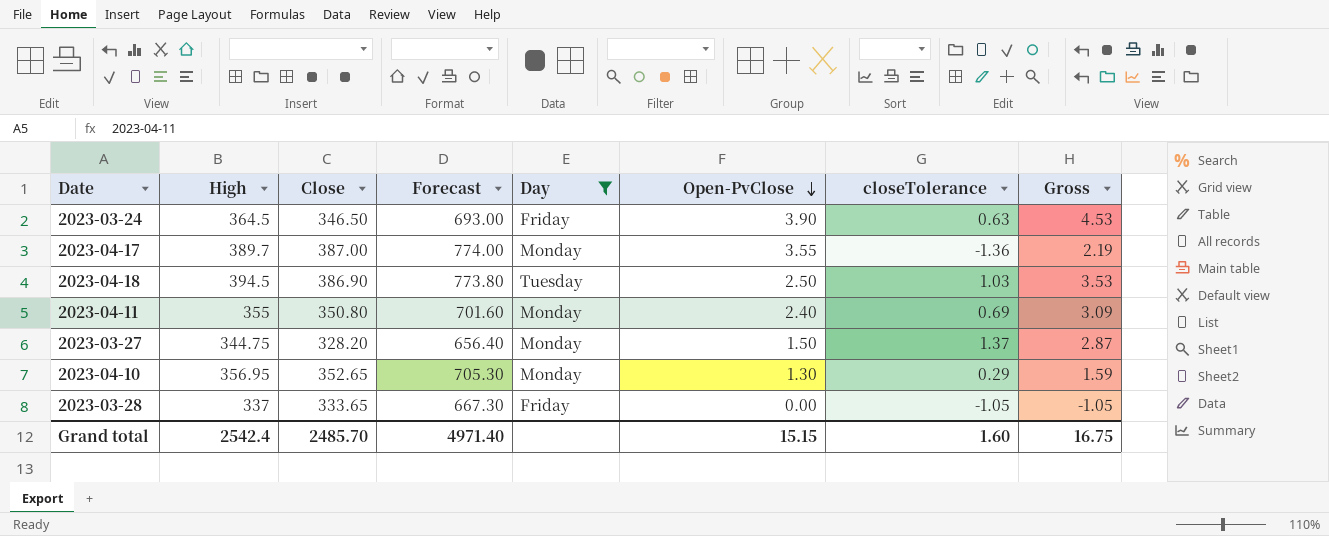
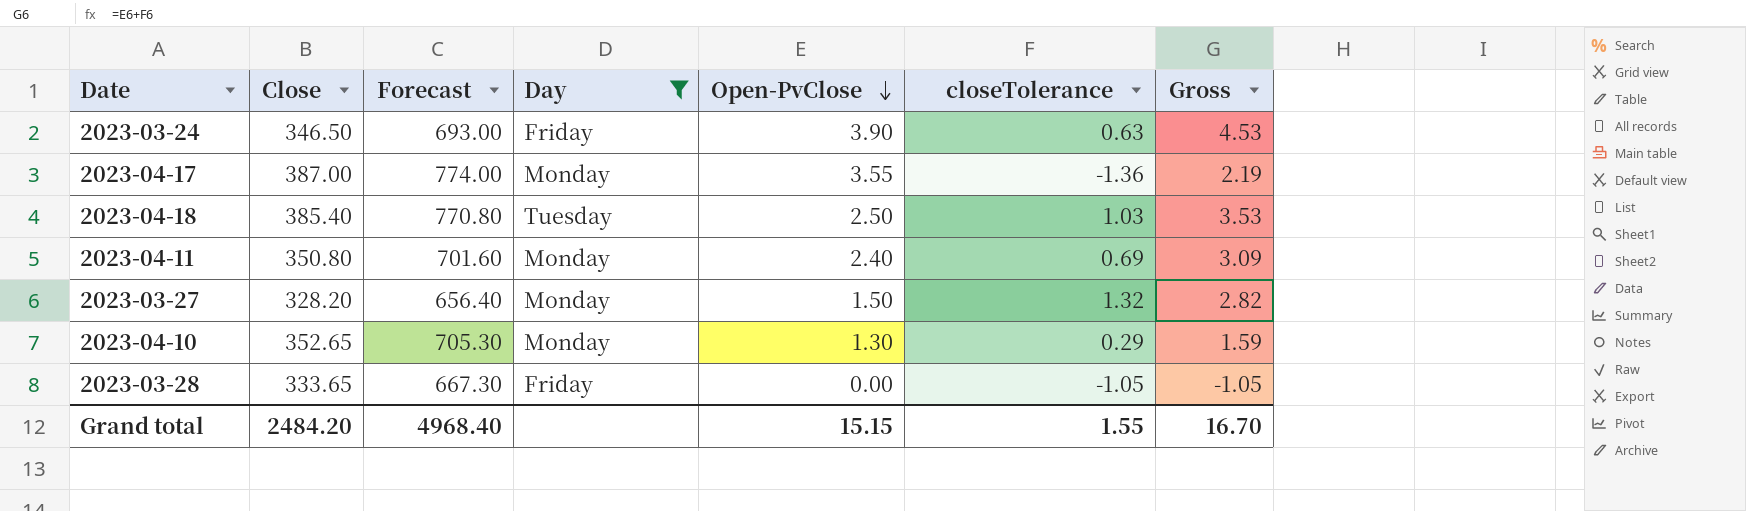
column High | position: 2 -> none
2023-04-18 | Close: 386.90 -> 385.40
2023-04-18 | Forecast: 773.80 -> 770.80
2023-03-27 | closeTolerance: 1.37 -> 1.32
2023-03-27 | Gross: 2.87 -> 2.82
Grand total | Close: 2485.70 -> 2484.20
Grand total | Forecast: 4971.40 -> 4968.40
Grand total | closeTolerance: 1.60 -> 1.55
Grand total | Gross: 16.75 -> 16.70

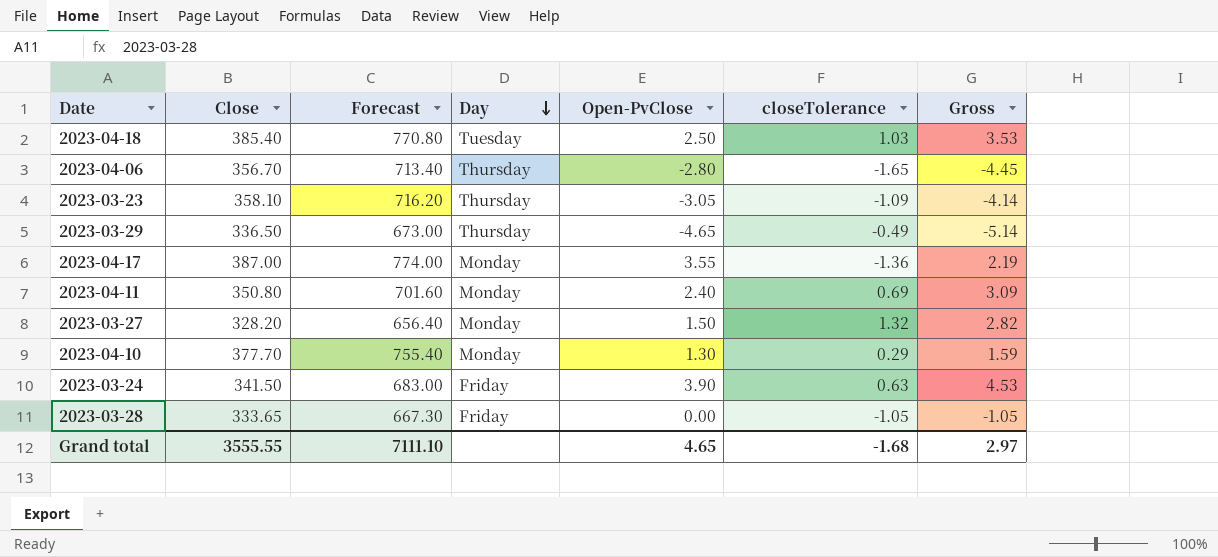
filter: Day != Thursday -> none
row order: Open-PvClose descending -> Day descending
2023-04-10 | Close: 352.65 -> 377.70
2023-04-10 | Forecast: 705.30 -> 755.40
2023-03-24 | Close: 346.50 -> 341.50
2023-03-24 | Forecast: 693.00 -> 683.00
Grand total | Close: 2484.20 -> 3555.55
Grand total | Forecast: 4968.40 -> 7111.10
Grand total | Open-PvClose: 15.15 -> 4.65
Grand total | closeTolerance: 1.55 -> -1.68
Grand total | Gross: 16.70 -> 2.97

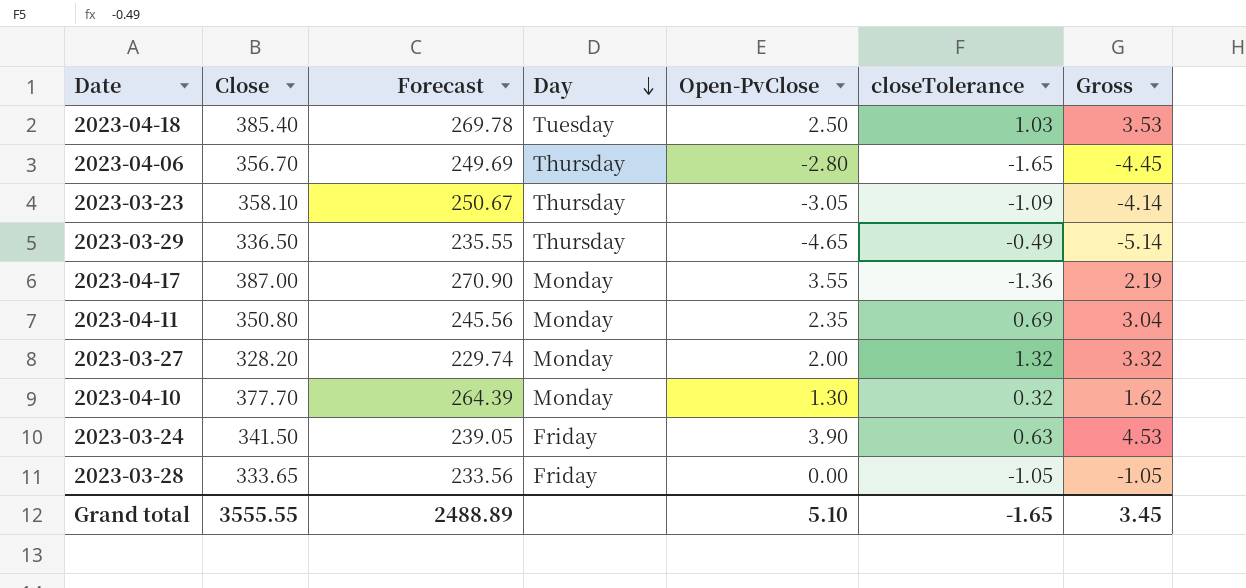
column Forecast | formula: [Close] * 2 -> [Close] * 0.7
2023-04-11 | Open-PvClose: 2.40 -> 2.35
2023-04-11 | Gross: 3.09 -> 3.04
2023-03-27 | Open-PvClose: 1.50 -> 2.00
2023-03-27 | Gross: 2.82 -> 3.32
2023-04-10 | closeTolerance: 0.29 -> 0.32
2023-04-10 | Gross: 1.59 -> 1.62
Grand total | Forecast: 7111.10 -> 2488.89
Grand total | Open-PvClose: 4.65 -> 5.10
Grand total | closeTolerance: -1.68 -> -1.65
Grand total | Gross: 2.97 -> 3.45

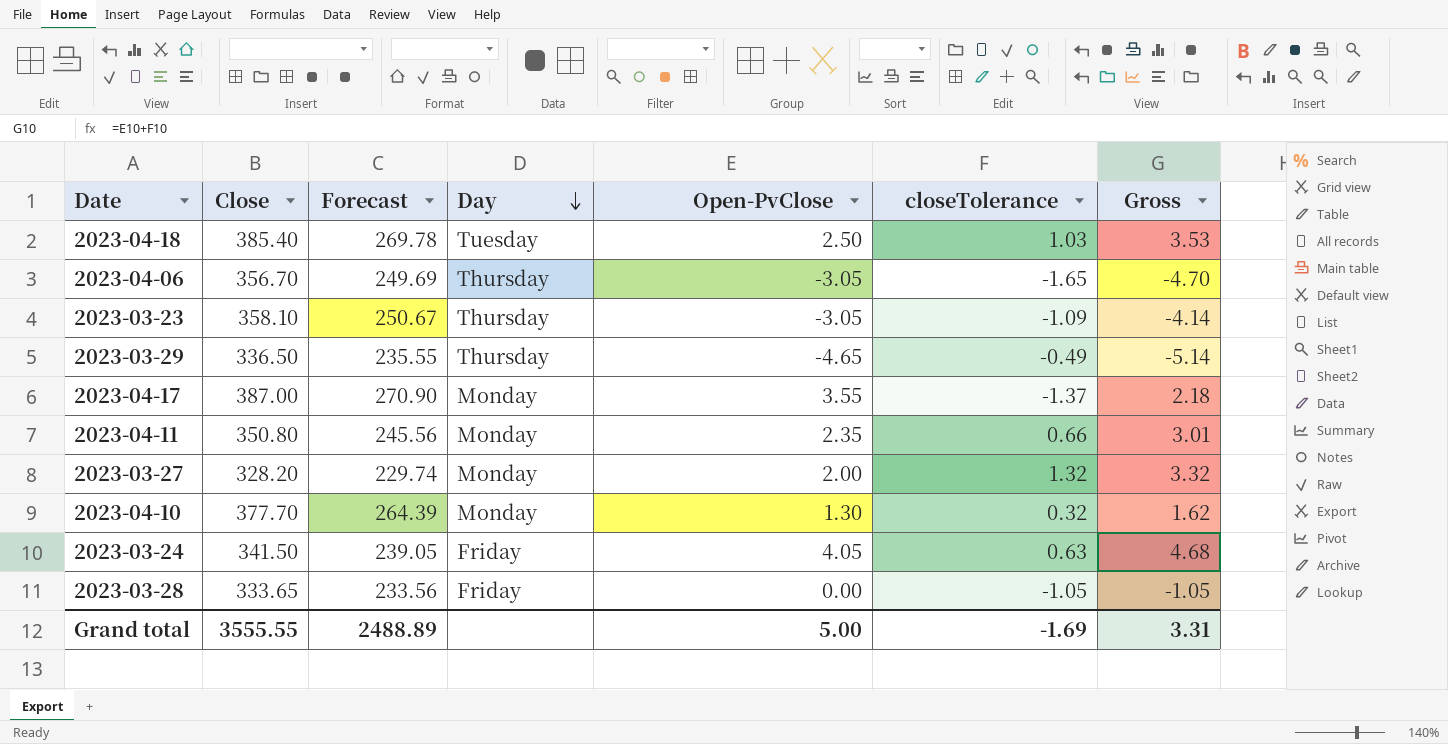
2023-04-06 | Open-PvClose: -2.80 -> -3.05
2023-04-06 | Gross: -4.45 -> -4.70
2023-04-17 | closeTolerance: -1.36 -> -1.37
2023-04-17 | Gross: 2.19 -> 2.18
2023-04-11 | closeTolerance: 0.69 -> 0.66
2023-04-11 | Gross: 3.04 -> 3.01
2023-03-24 | Open-PvClose: 3.90 -> 4.05
2023-03-24 | Gross: 4.53 -> 4.68
Grand total | Open-PvClose: 5.10 -> 5.00
Grand total | closeTolerance: -1.65 -> -1.69
Grand total | Gross: 3.45 -> 3.31

